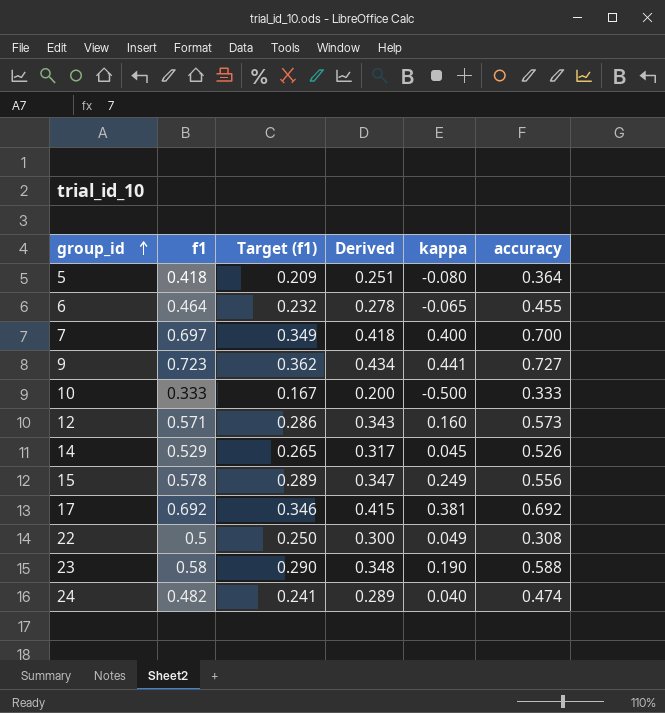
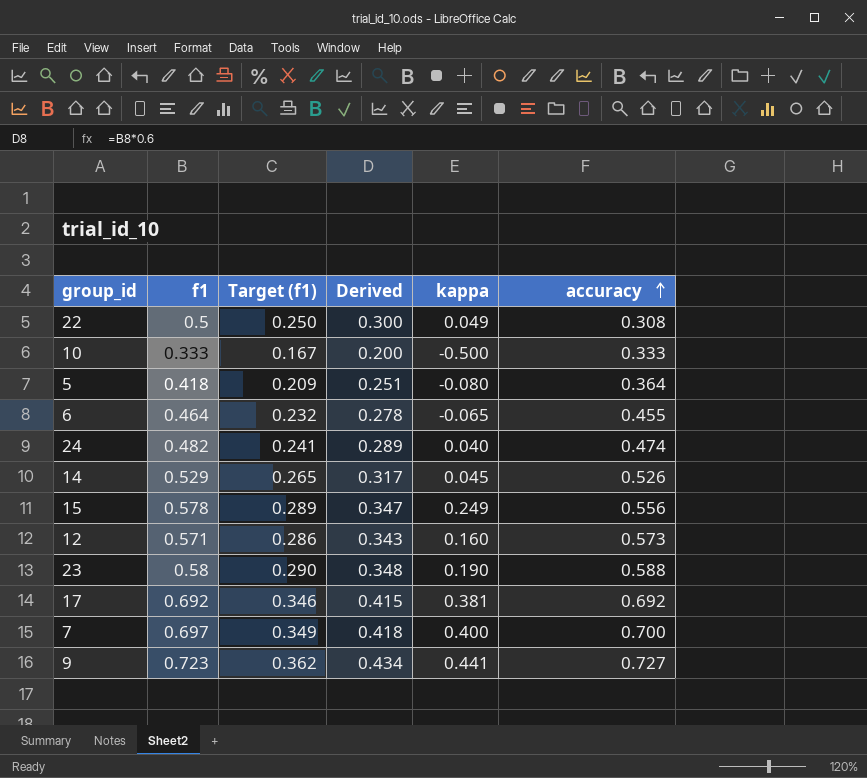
row order: group_id ascending -> accuracy ascending

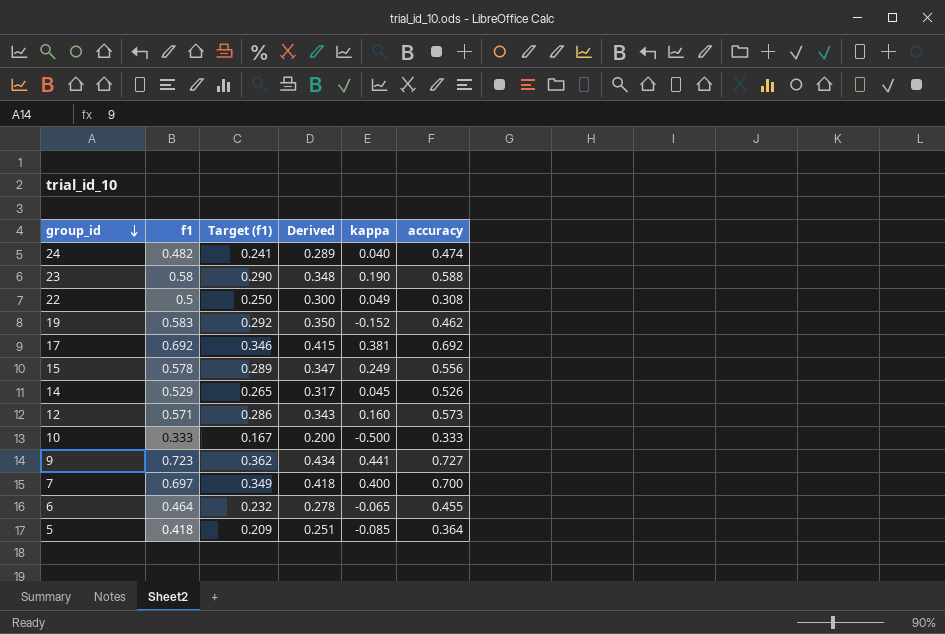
row order: accuracy ascending -> group_id descending
row 19: none -> 0.583 | 0.292 | 0.350 | -0.152 | 0.462
5 | kappa: -0.080 -> -0.085

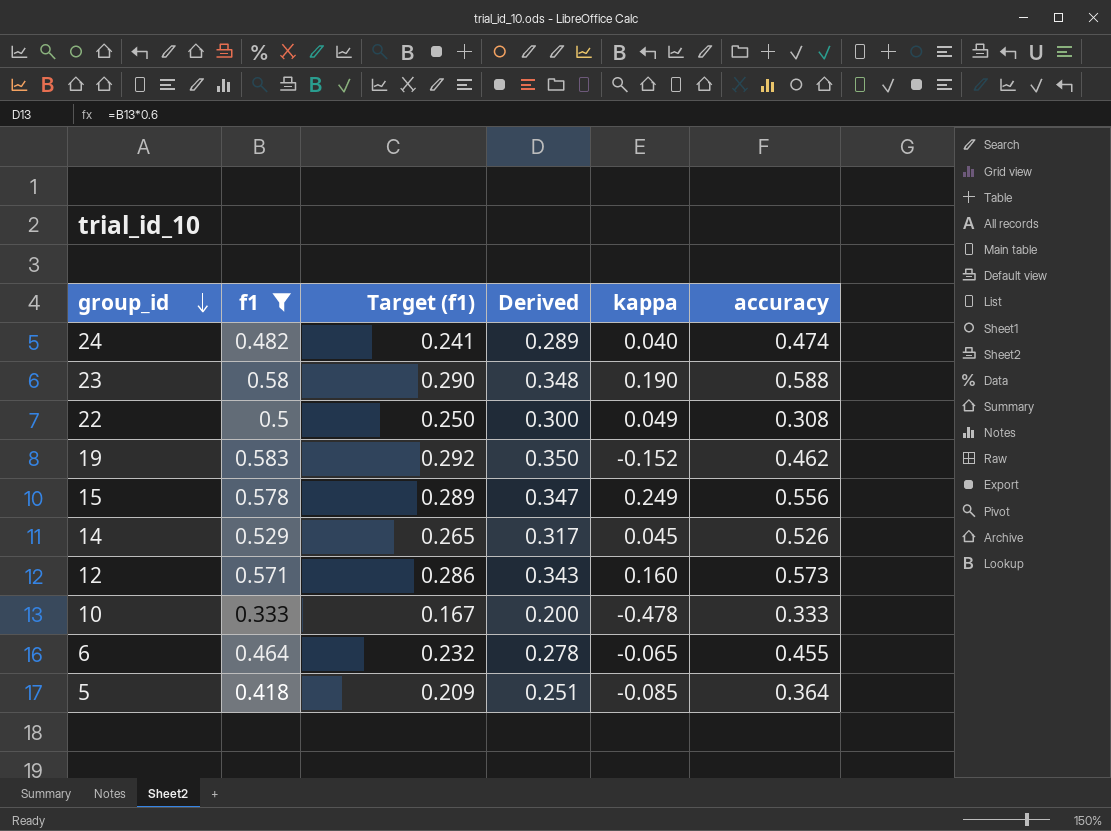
filter: none -> f1 <= 0.583
10 | kappa: -0.500 -> -0.478

